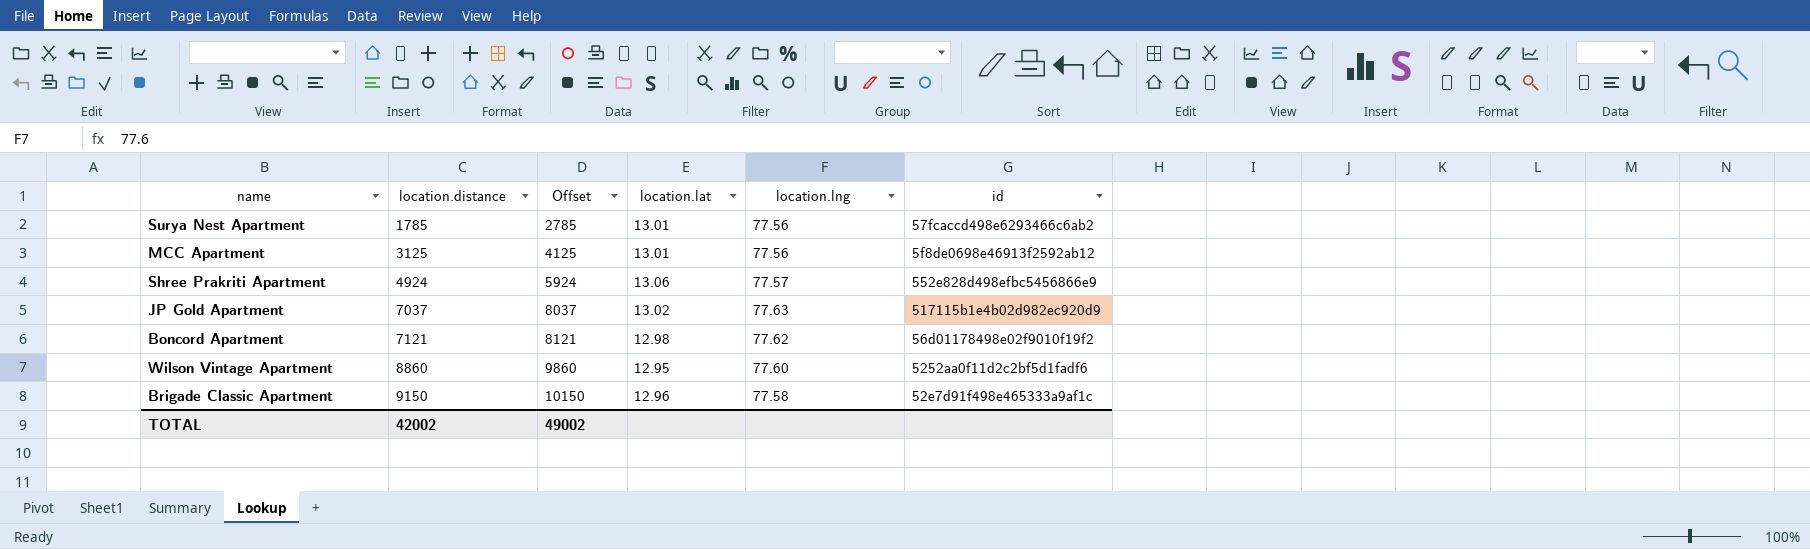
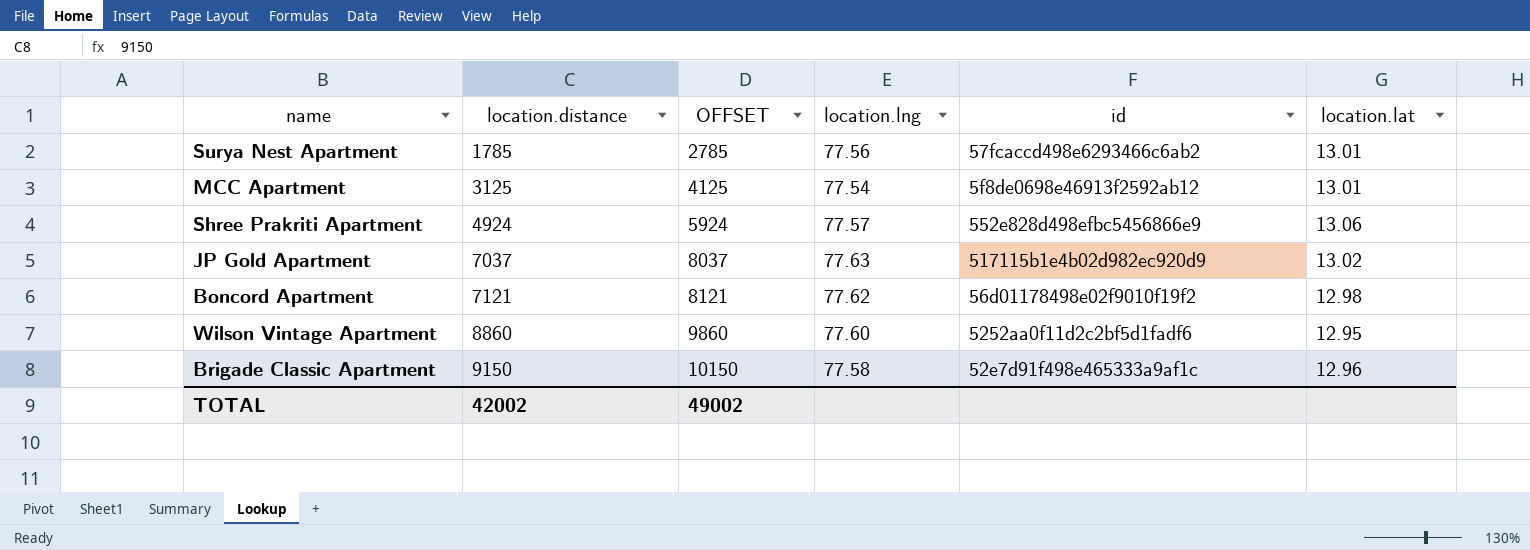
column name: Offset -> OFFSET
column location.lat | position: 4 -> 6
MCC Apartment | location.lng: 77.56 -> 77.54

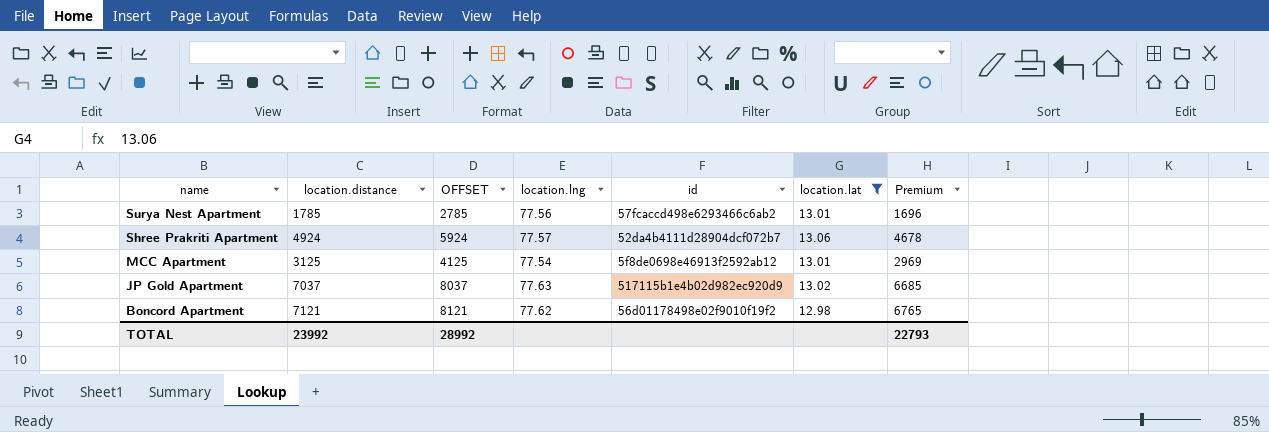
filter: none -> location.lat >= 12.98
row order: location.distance ascending -> name descending
column Premium | formula: none -> [location.distance] * 0.95
Shree Prakriti Apartment | id: 552e828d498efbc5456866e9 -> 52da4b4111d28904dcf072b7
TOTAL | location.distance: 42002 -> 23992
TOTAL | OFFSET: 49002 -> 28992

